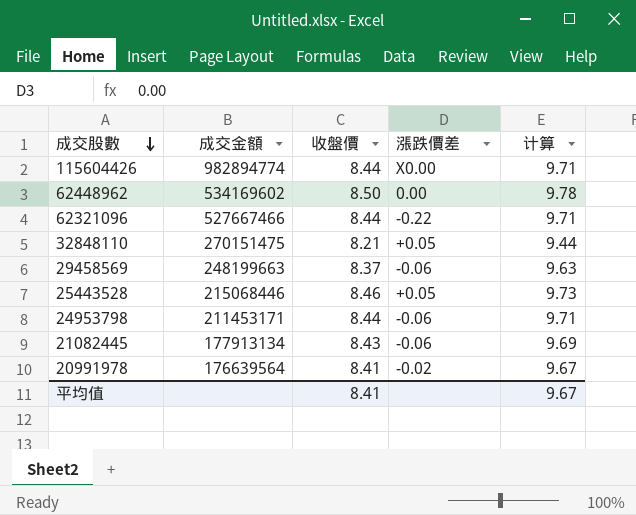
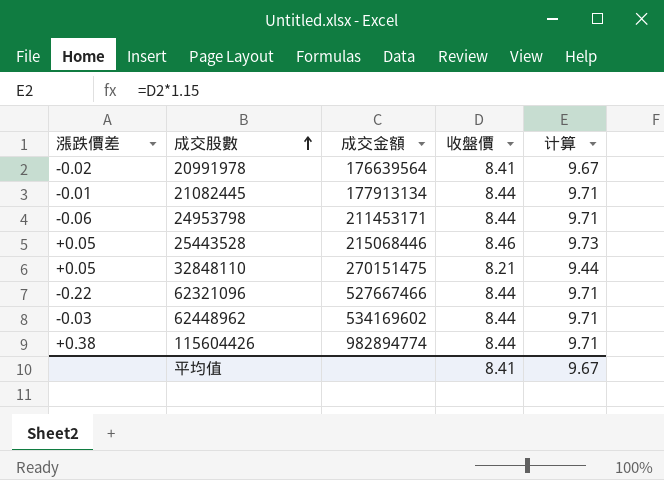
row order: 成交股數 descending -> 成交股數 ascending
column 漲跌價差 | position: 4 -> 1
row 29458569: 248199663 | 8.37 | -0.06 | 9.63 -> none
21082445 | 漲跌價差: -0.06 -> -0.01
21082445 | 收盤價: 8.43 -> 8.44
21082445 | 计算: 9.69 -> 9.71
62448962 | 漲跌價差: 0.00 -> -0.03
62448962 | 收盤價: 8.50 -> 8.44
62448962 | 计算: 9.78 -> 9.71
115604426 | 漲跌價差: X0.00 -> +0.38

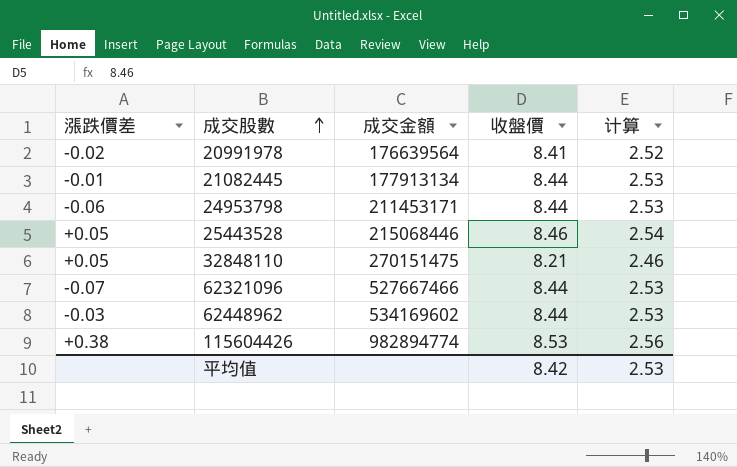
column 计算 | formula: [收盤價] * 1.15 -> [收盤價] * 0.3
62321096 | 漲跌價差: -0.22 -> -0.07
115604426 | 收盤價: 8.44 -> 8.53
平均值 | 收盤價: 8.41 -> 8.42
平均值 | 计算: 9.67 -> 2.53

